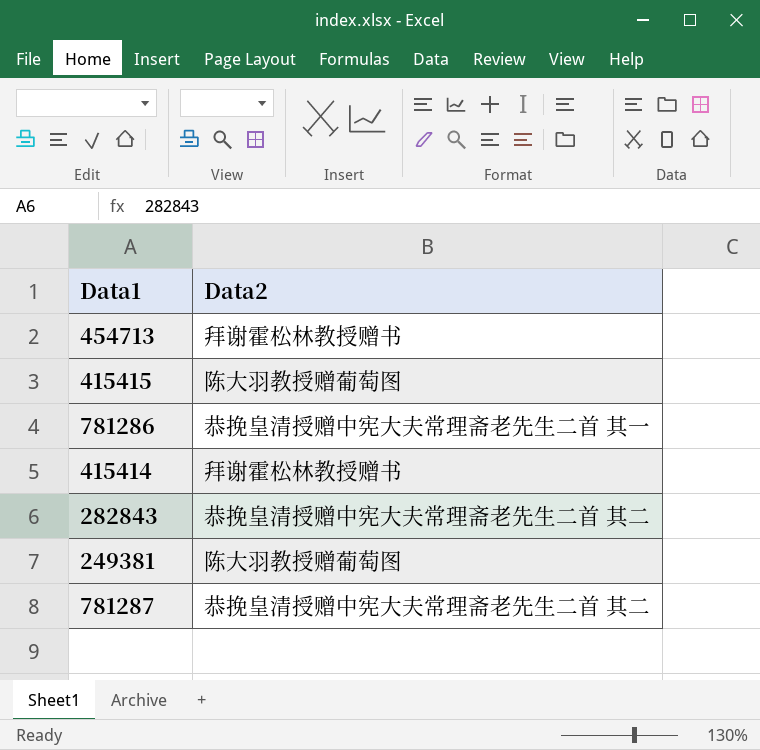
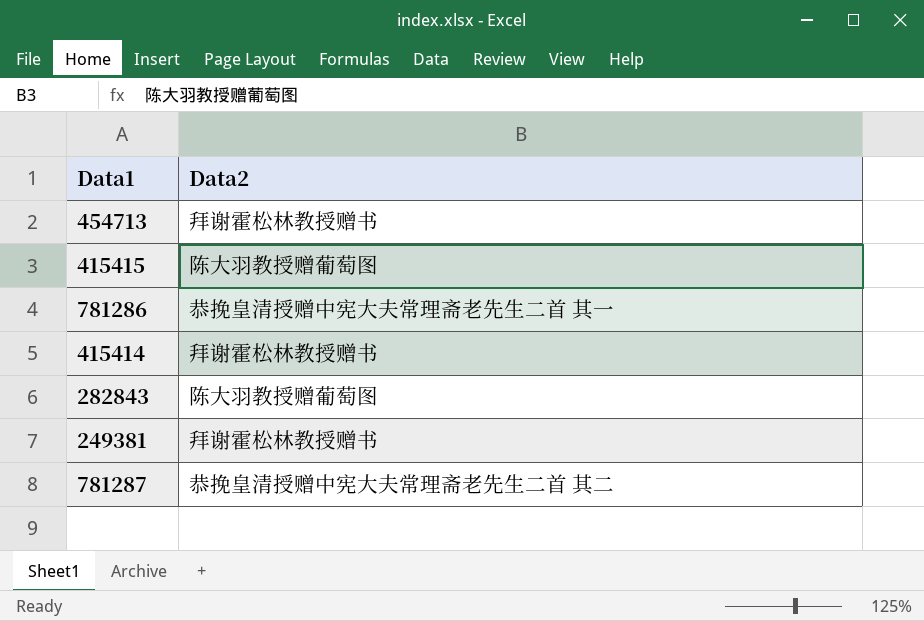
282843 | Data2: 恭挽皇清授赠中宪大夫常理斋老先生二首 其二 -> 陈大羽教授赠葡萄图
249381 | Data2: 陈大羽教授赠葡萄图 -> 拜谢霍松林教授赠书

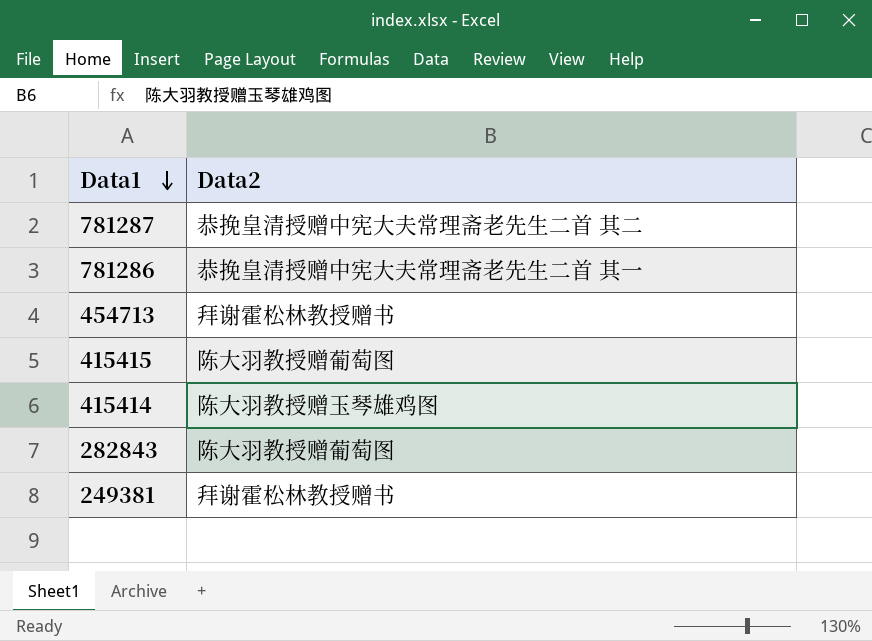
row order: none -> Data1 descending
415414 | Data2: 拜谢霍松林教授赠书 -> 陈大羽教授赠玉琴雄鸡图

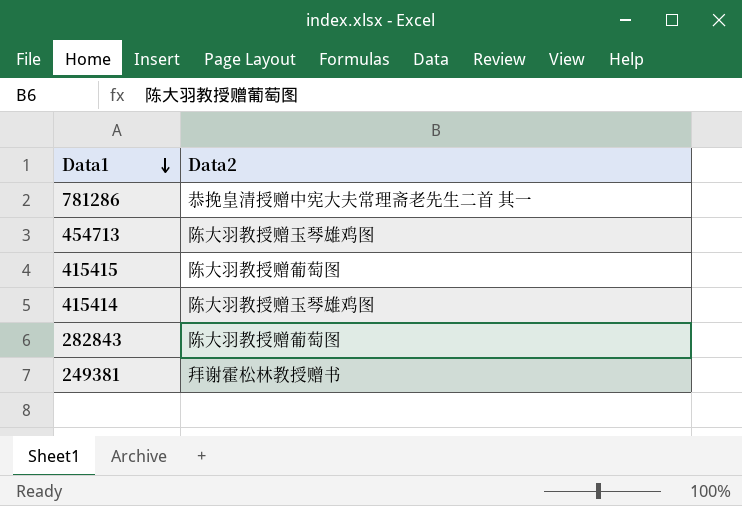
row 781287: 恭挽皇清授赠中宪大夫常理斋老先生二首 其二 -> none
454713 | Data2: 拜谢霍松林教授赠书 -> 陈大羽教授赠玉琴雄鸡图

